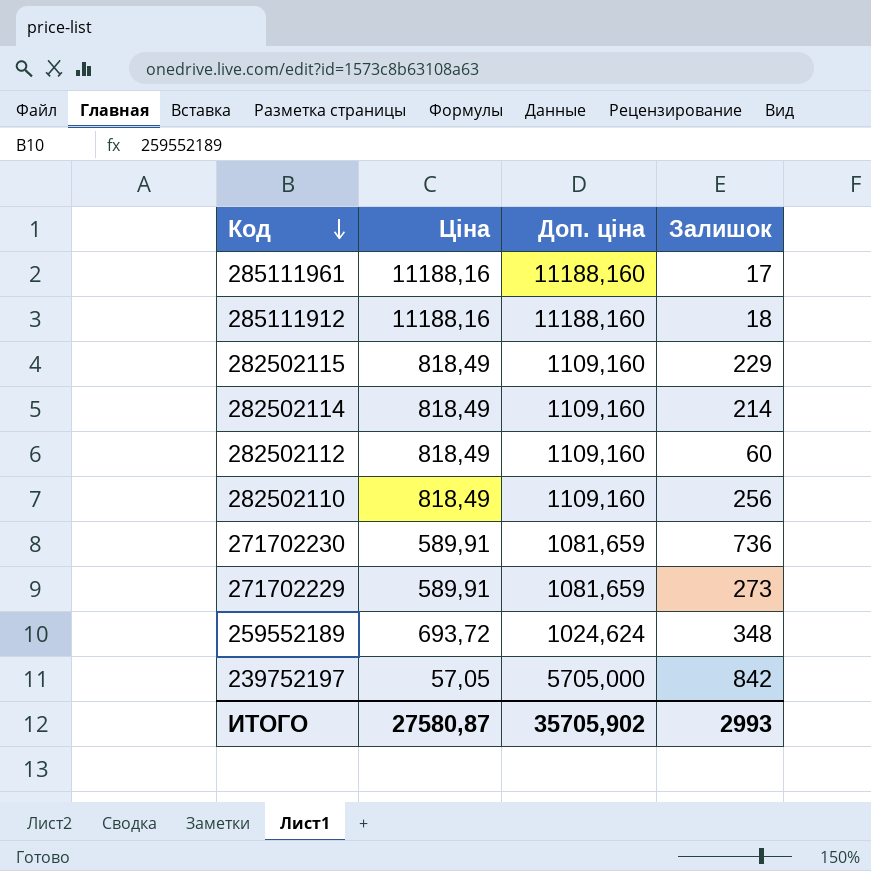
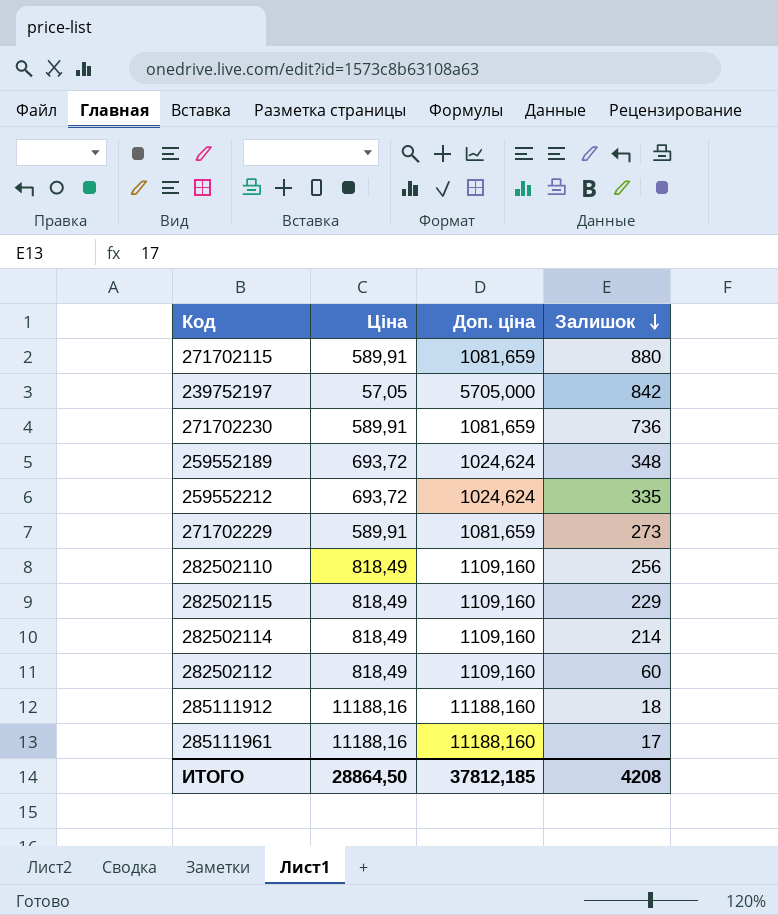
row order: Код descending -> Залишок descending
row 271702115: none -> 589,91 | 1081,659 | 880
row 259552212: none -> 693,72 | 1024,624 | 335
ИТОГО | Ціна: 27580,87 -> 28864,50
ИТОГО | Доп. ціна: 35705,902 -> 37812,185
ИТОГО | Залишок: 2993 -> 4208

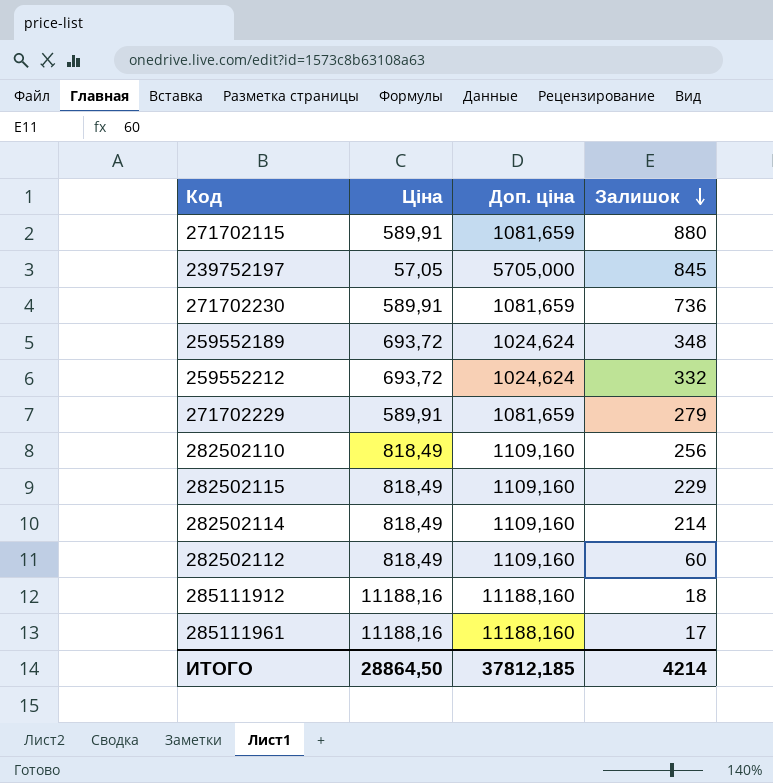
239752197 | Залишок: 842 -> 845
259552212 | Залишок: 335 -> 332
271702229 | Залишок: 273 -> 279
ИТОГО | Залишок: 4208 -> 4214

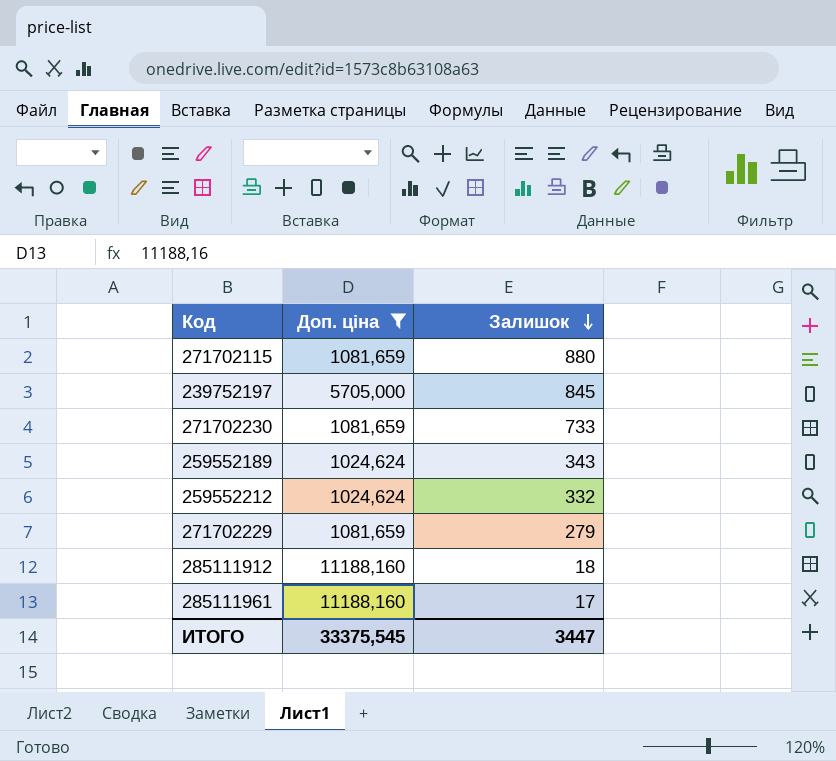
filter: none -> Доп. ціна != 1109,160
column Ціна | position: 2 -> none
271702230 | Залишок: 736 -> 733
259552189 | Залишок: 348 -> 343
ИТОГО | Доп. ціна: 37812,185 -> 33375,545
ИТОГО | Залишок: 4214 -> 3447

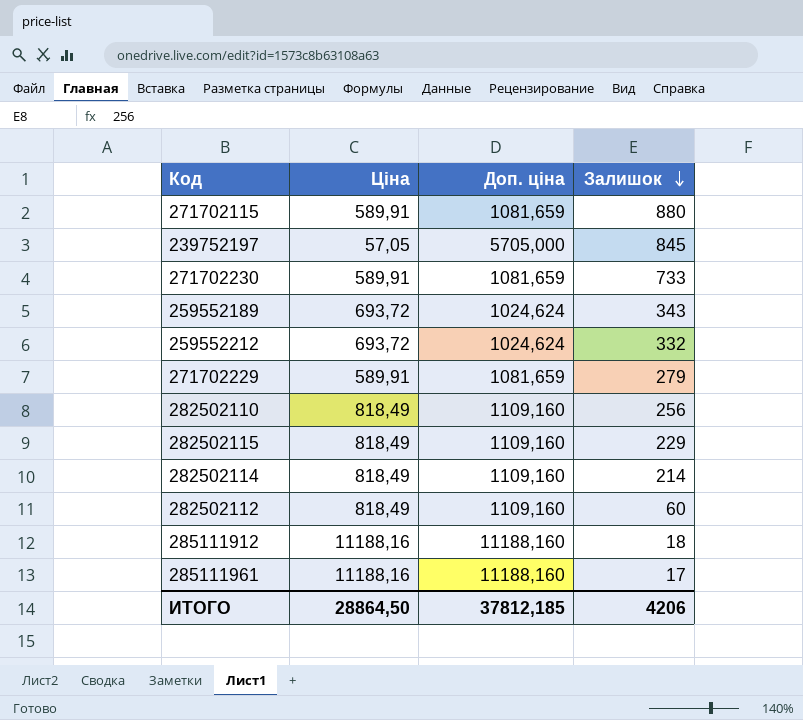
filter: Доп. ціна != 1109,160 -> none
column Ціна | position: none -> 2
ИТОГО | Доп. ціна: 33375,545 -> 37812,185
ИТОГО | Залишок: 3447 -> 4206

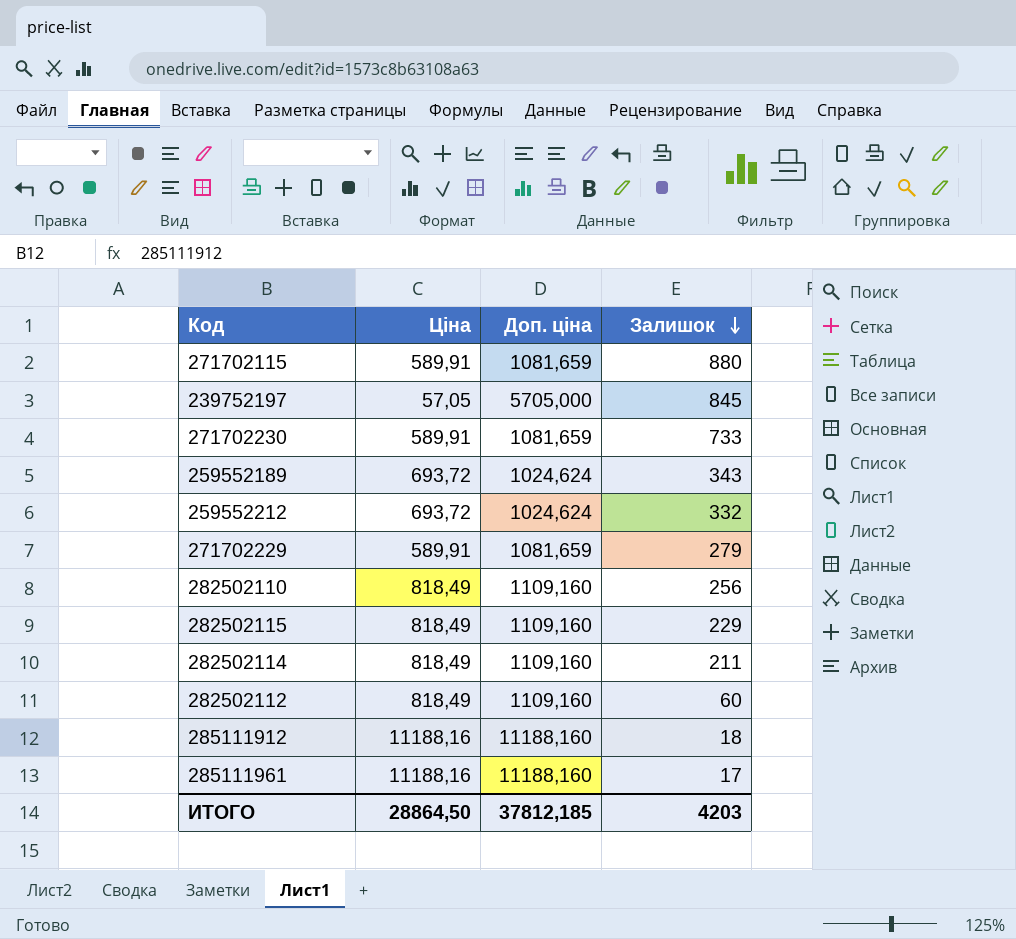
282502114 | Залишок: 214 -> 211
ИТОГО | Залишок: 4206 -> 4203

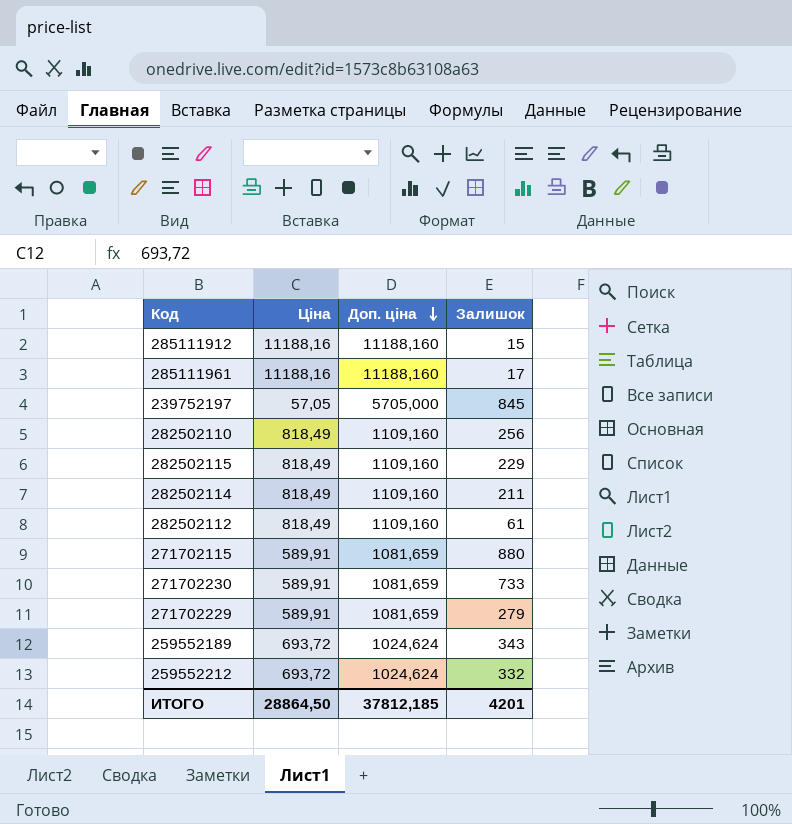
row order: Залишок descending -> Доп. ціна descending
285111912 | Залишок: 18 -> 15
282502112 | Залишок: 60 -> 61
ИТОГО | Залишок: 4203 -> 4201

